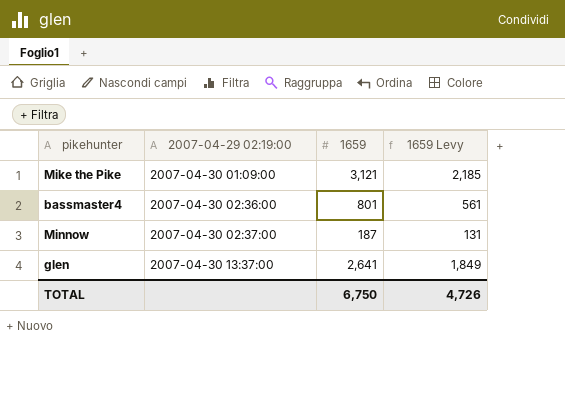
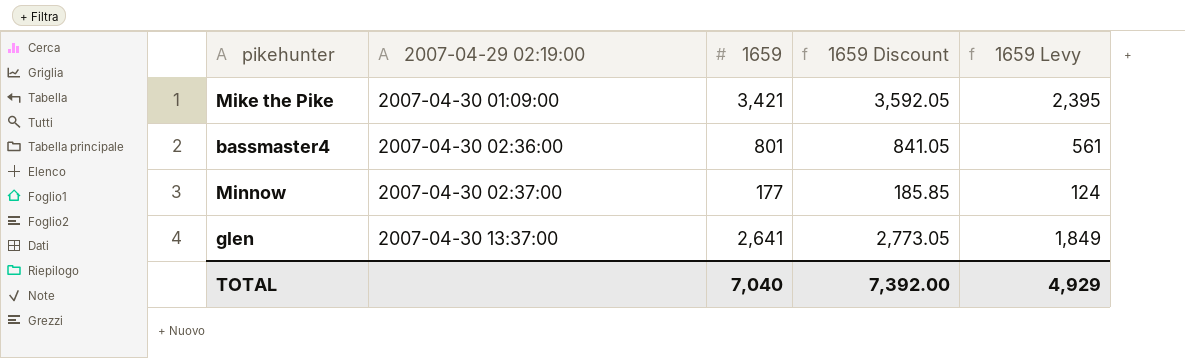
column 1659 Discount | formula: none -> [1659] * 1.05
Mike the Pike | 1659: 3,121 -> 3,421
Mike the Pike | 1659 Levy: 2,185 -> 2,395
Minnow | 1659: 187 -> 177
Minnow | 1659 Levy: 131 -> 124
TOTAL | 1659: 6,750 -> 7,040
TOTAL | 1659 Levy: 4,726 -> 4,929

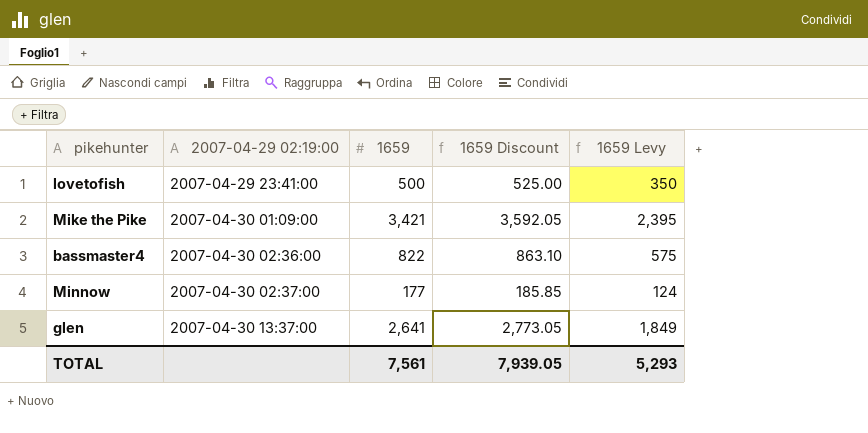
row lovetofish: none -> 2007-04-29 23:41:00 | 500 | 525.00 | 350
bassmaster4 | 1659: 801 -> 822
bassmaster4 | 1659 Discount: 841.05 -> 863.10
bassmaster4 | 1659 Levy: 561 -> 575
TOTAL | 1659: 7,040 -> 7,561
TOTAL | 1659 Discount: 7,392.00 -> 7,939.05
TOTAL | 1659 Levy: 4,929 -> 5,293

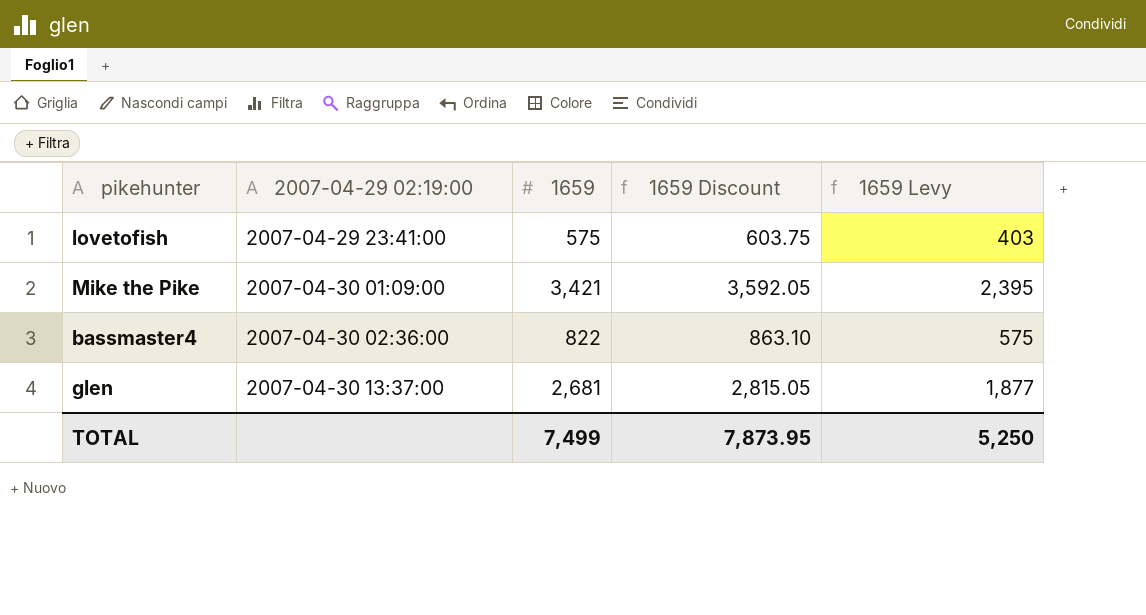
row Minnow: 2007-04-30 02:37:00 | 177 | 185.85 | 124 -> none
lovetofish | 1659: 500 -> 575
lovetofish | 1659 Discount: 525.00 -> 603.75
lovetofish | 1659 Levy: 350 -> 403
glen | 1659: 2,641 -> 2,681
glen | 1659 Discount: 2,773.05 -> 2,815.05
glen | 1659 Levy: 1,849 -> 1,877
TOTAL | 1659: 7,561 -> 7,499
TOTAL | 1659 Discount: 7,939.05 -> 7,873.95
TOTAL | 1659 Levy: 5,293 -> 5,250

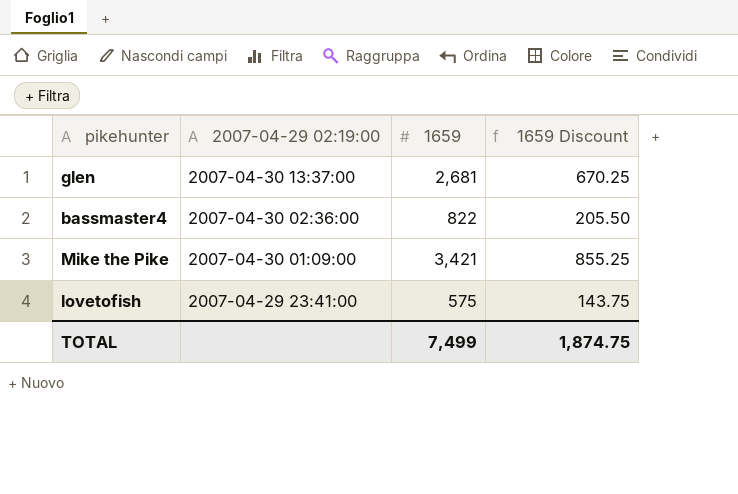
row order: 2007-04-29 02:19:00 ascending -> 2007-04-29 02:19:00 descending
column 1659 Levy | formula: [1659] * 0.7 -> none
column 1659 Discount | formula: [1659] * 1.05 -> [1659] * 0.25
TOTAL | 1659 Discount: 7,873.95 -> 1,874.75

